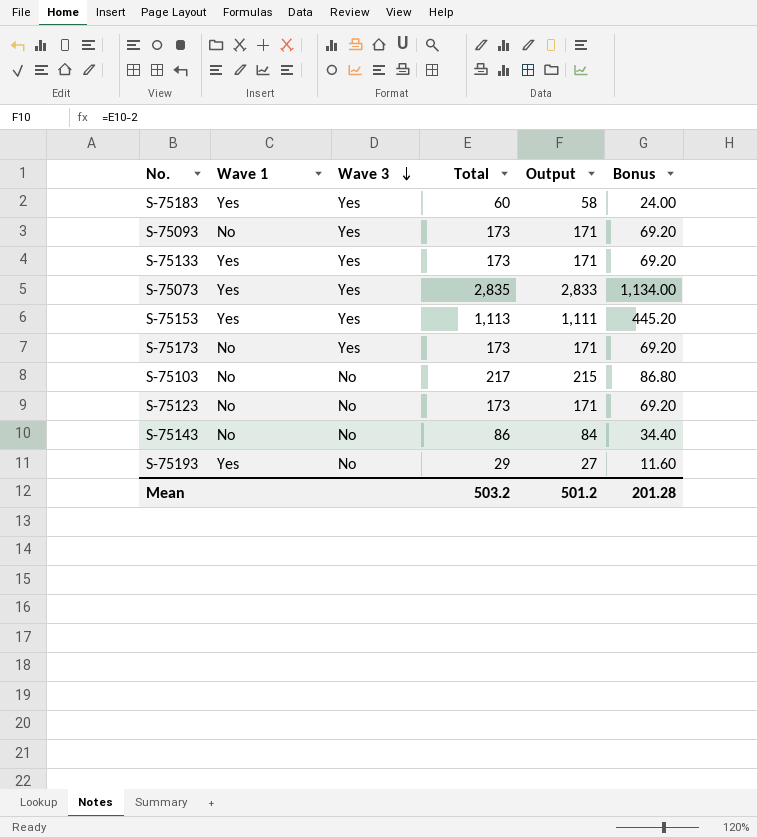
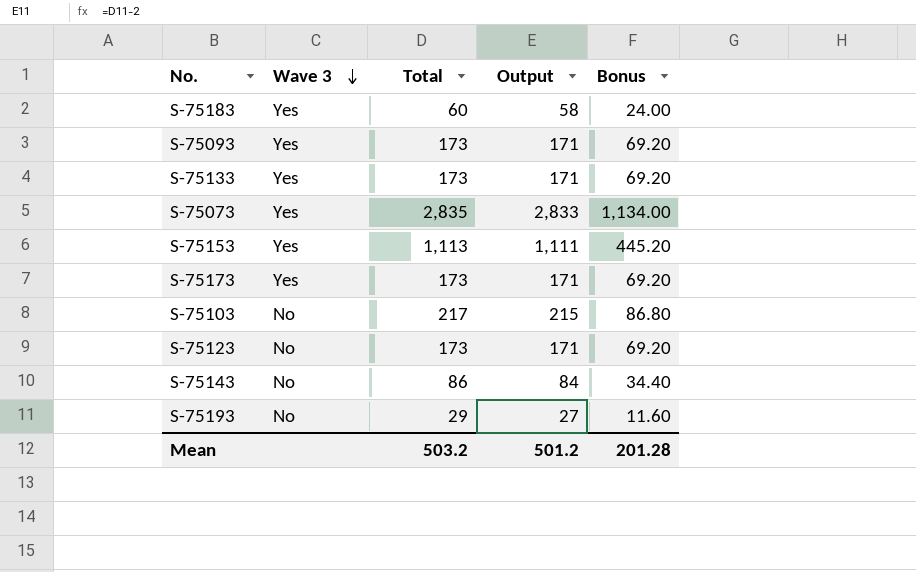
column Wave 1 | position: 2 -> none

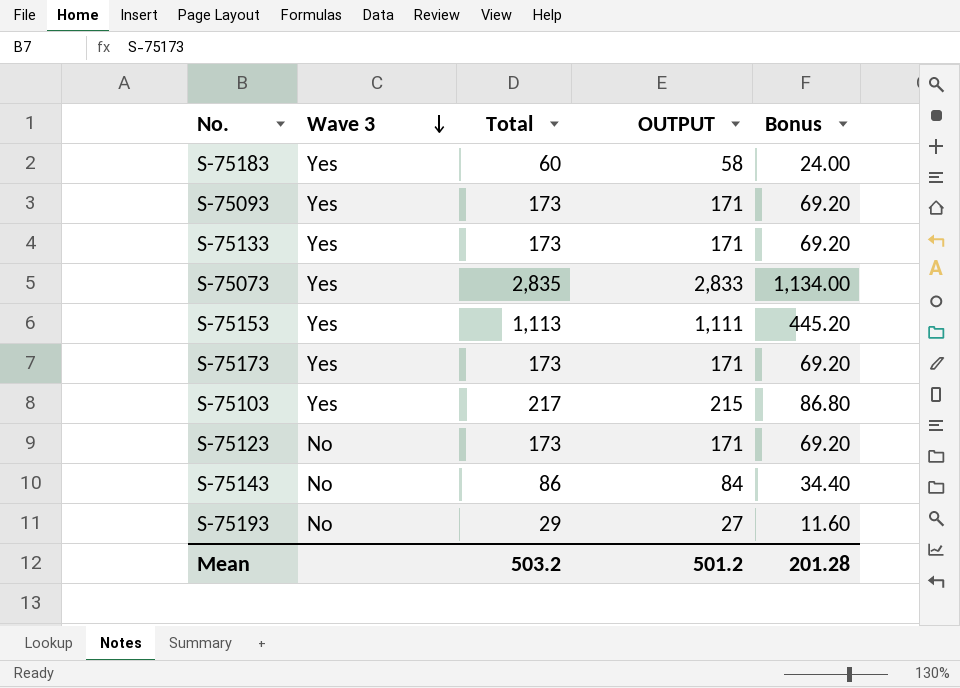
column name: Output -> OUTPUT
S-75103 | Wave 3: No -> Yes

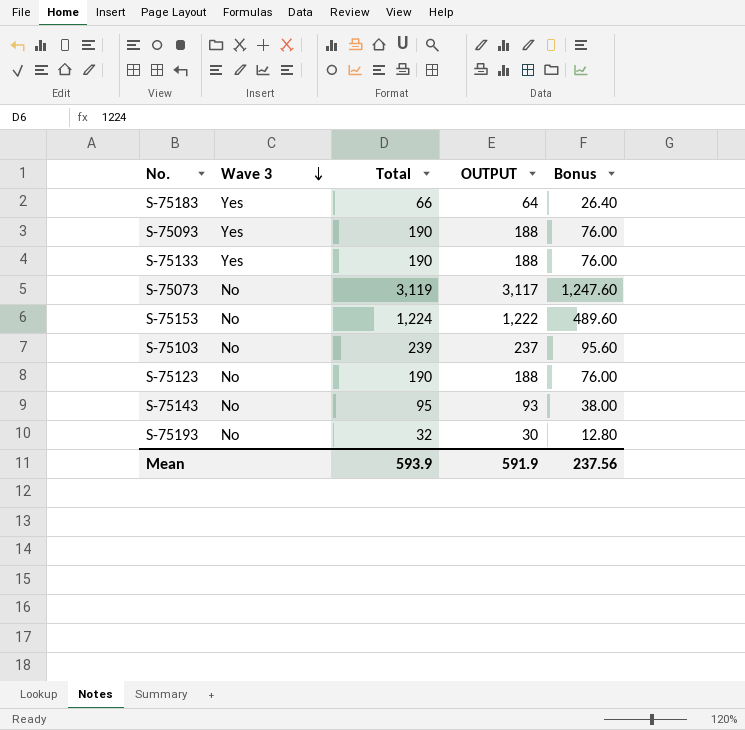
row S-75173: Yes | 173 | 171 | 69.20 -> none
S-75183 | Total: 60 -> 66
S-75183 | OUTPUT: 58 -> 64
S-75183 | Bonus: 24.00 -> 26.40
S-75093 | Total: 173 -> 190
S-75093 | OUTPUT: 171 -> 188
S-75093 | Bonus: 69.20 -> 76.00
S-75133 | Total: 173 -> 190
S-75133 | OUTPUT: 171 -> 188
S-75133 | Bonus: 69.20 -> 76.00
S-75073 | Wave 3: Yes -> No
S-75073 | Total: 2,835 -> 3,119
S-75073 | OUTPUT: 2,833 -> 3,117
S-75073 | Bonus: 1,134.00 -> 1,247.60
S-75153 | Wave 3: Yes -> No
S-75153 | Total: 1,113 -> 1,224
S-75153 | OUTPUT: 1,111 -> 1,222
S-75153 | Bonus: 445.20 -> 489.60
S-75103 | Wave 3: Yes -> No
S-75103 | Total: 217 -> 239
S-75103 | OUTPUT: 215 -> 237
S-75103 | Bonus: 86.80 -> 95.60
S-75123 | Total: 173 -> 190
S-75123 | OUTPUT: 171 -> 188
S-75123 | Bonus: 69.20 -> 76.00
S-75143 | Total: 86 -> 95
S-75143 | OUTPUT: 84 -> 93
S-75143 | Bonus: 34.40 -> 38.00
S-75193 | Total: 29 -> 32
S-75193 | OUTPUT: 27 -> 30
S-75193 | Bonus: 11.60 -> 12.80
Mean | Total: 503.2 -> 593.9
Mean | OUTPUT: 501.2 -> 591.9
Mean | Bonus: 201.28 -> 237.56

